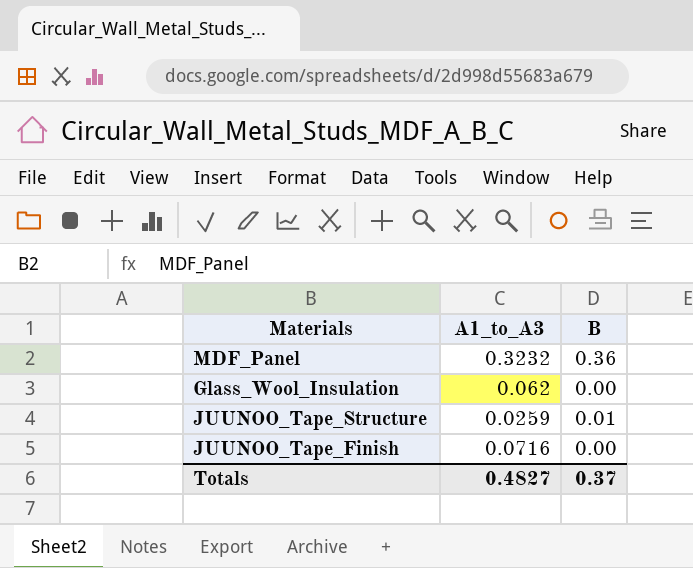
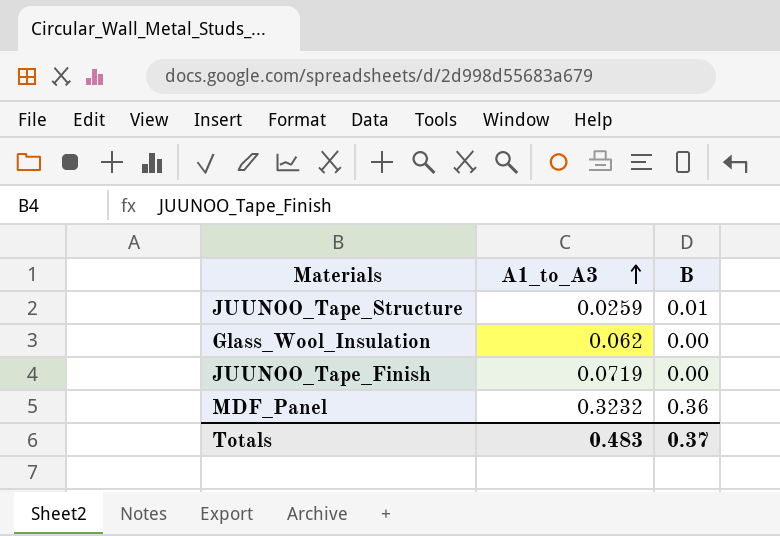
row order: none -> A1_to_A3 ascending
JUUNOO_Tape_Finish | A1_to_A3: 0.0716 -> 0.0719
Totals | A1_to_A3: 0.4827 -> 0.483

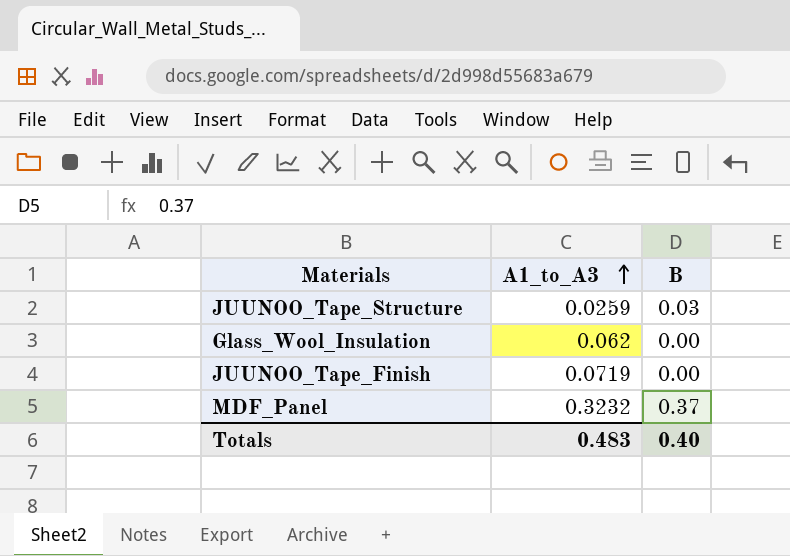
JUUNOO_Tape_Structure | B: 0.01 -> 0.03
MDF_Panel | B: 0.36 -> 0.37
Totals | B: 0.37 -> 0.40

